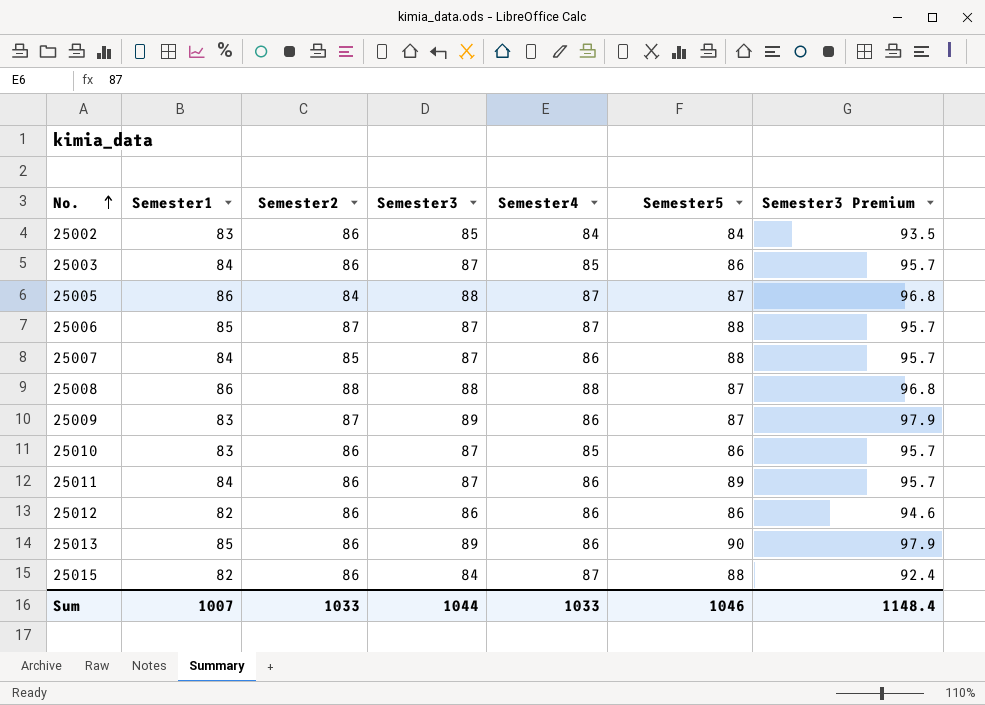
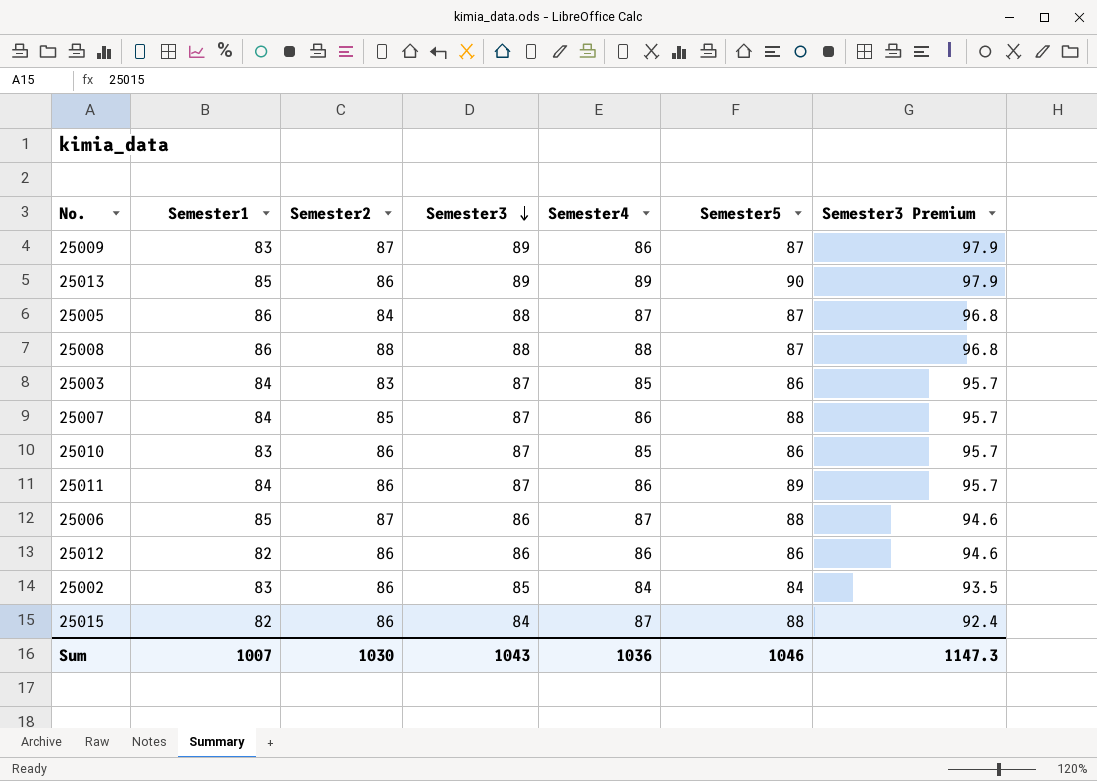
row order: No. ascending -> Semester3 descending
25013 | Semester4: 86 -> 89
25003 | Semester2: 86 -> 83
25006 | Semester3: 87 -> 86
25006 | Semester3 Premium: 95.7 -> 94.6
Sum | Semester2: 1033 -> 1030
Sum | Semester3: 1044 -> 1043
Sum | Semester4: 1033 -> 1036
Sum | Semester3 Premium: 1148.4 -> 1147.3

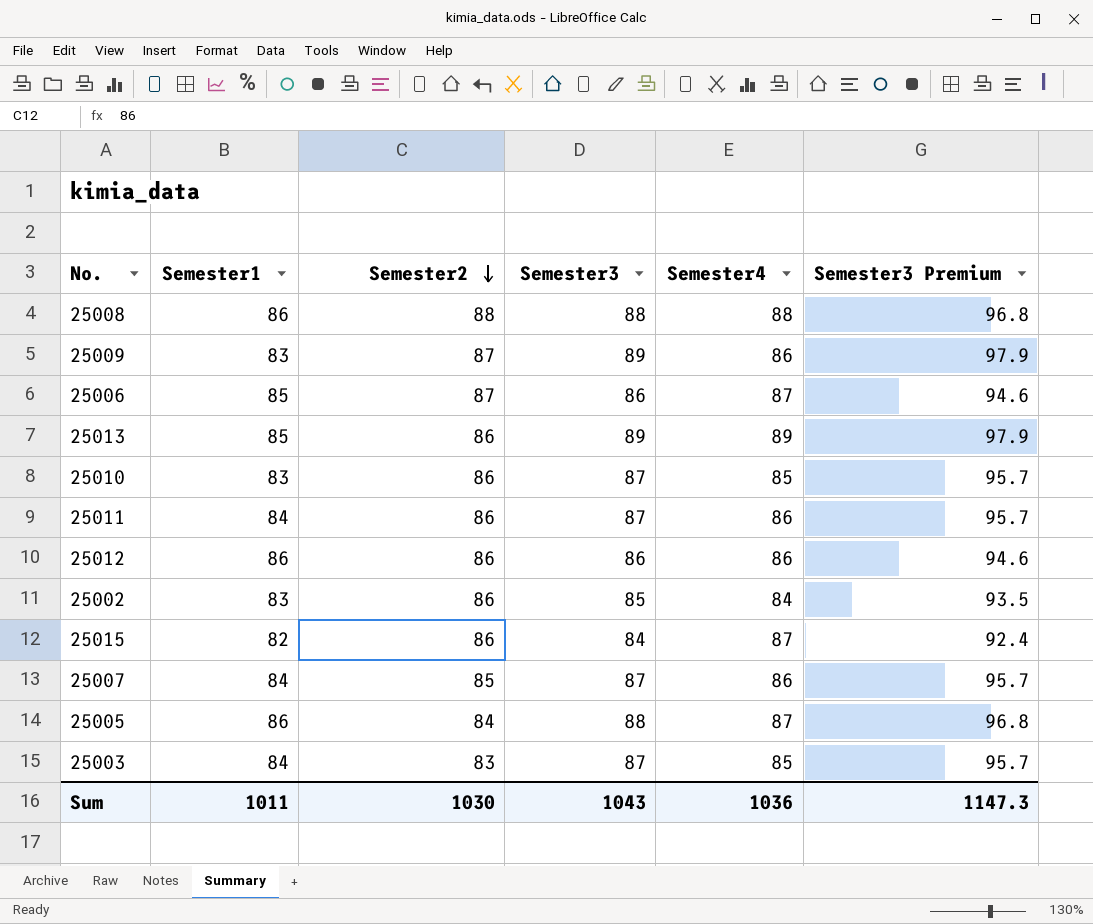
row order: Semester3 descending -> Semester2 descending
column Semester5 | position: 6 -> none
25012 | Semester1: 82 -> 86
Sum | Semester1: 1007 -> 1011

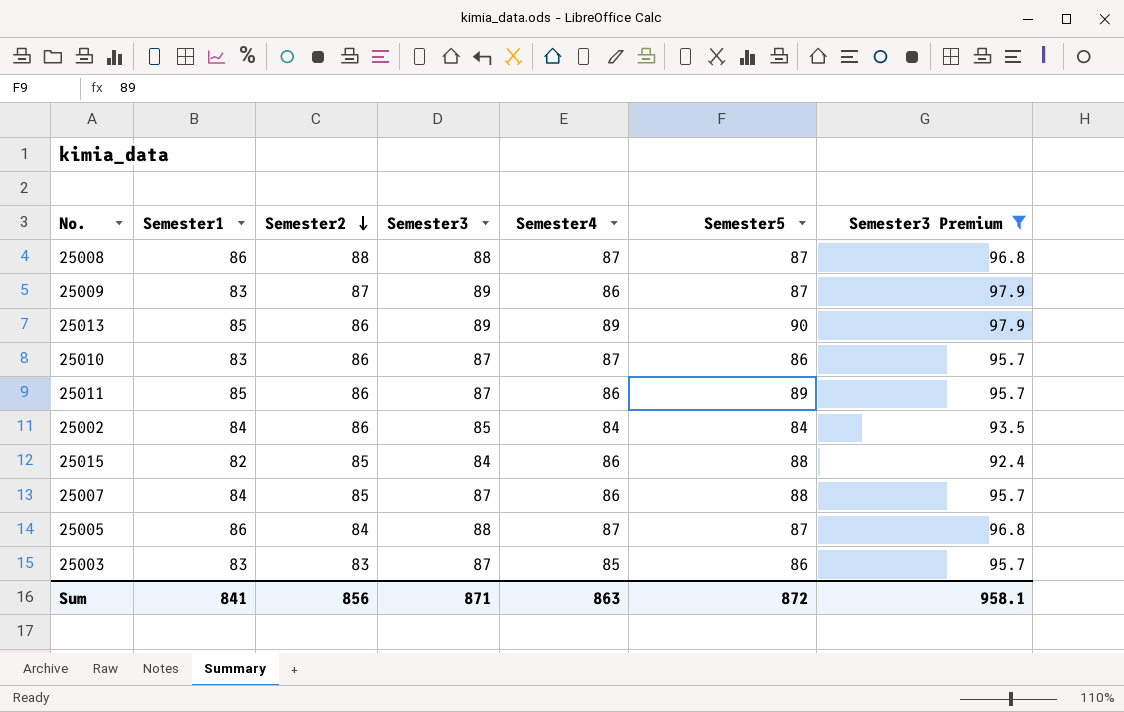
filter: none -> Semester3 Premium != 94.6
column Semester5 | position: none -> 6
25008 | Semester4: 88 -> 87
25010 | Semester4: 85 -> 87
25011 | Semester1: 84 -> 85
25002 | Semester1: 83 -> 84
25015 | Semester2: 86 -> 85
25015 | Semester4: 87 -> 86
25003 | Semester1: 84 -> 83
Sum | Semester1: 1011 -> 841
Sum | Semester2: 1030 -> 856
Sum | Semester3: 1043 -> 871
Sum | Semester4: 1036 -> 863
Sum | Semester3 Premium: 1147.3 -> 958.1

